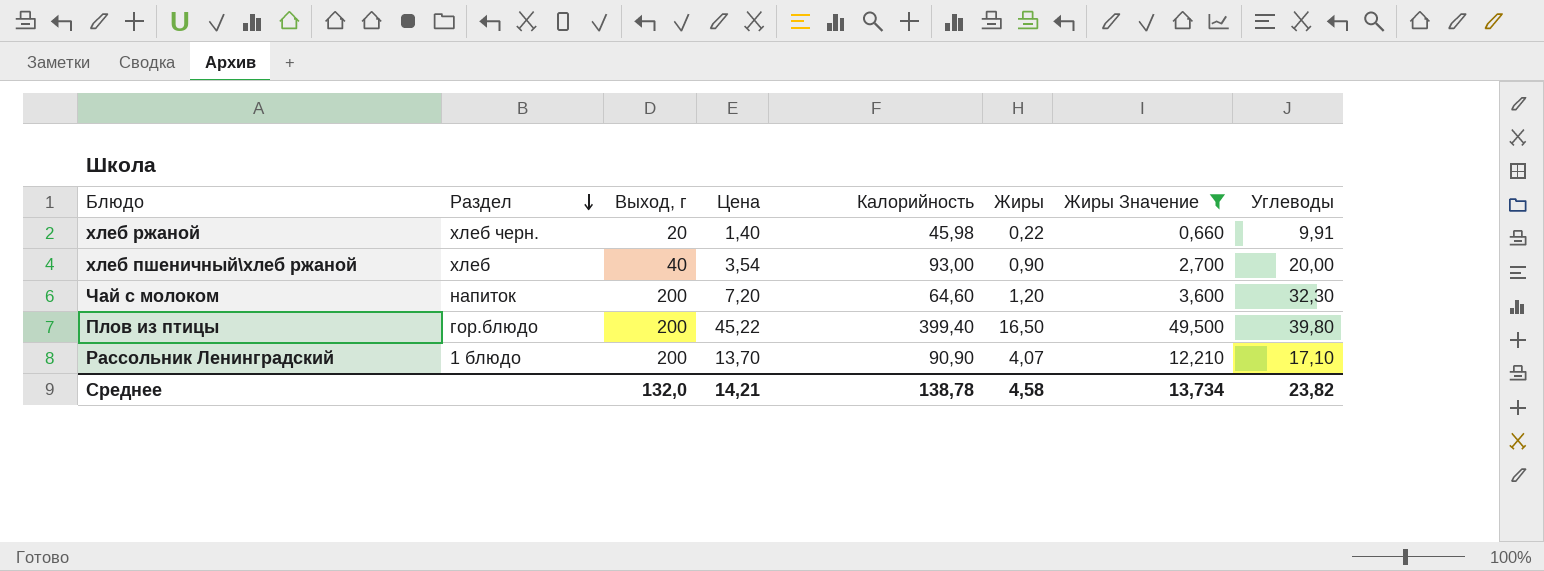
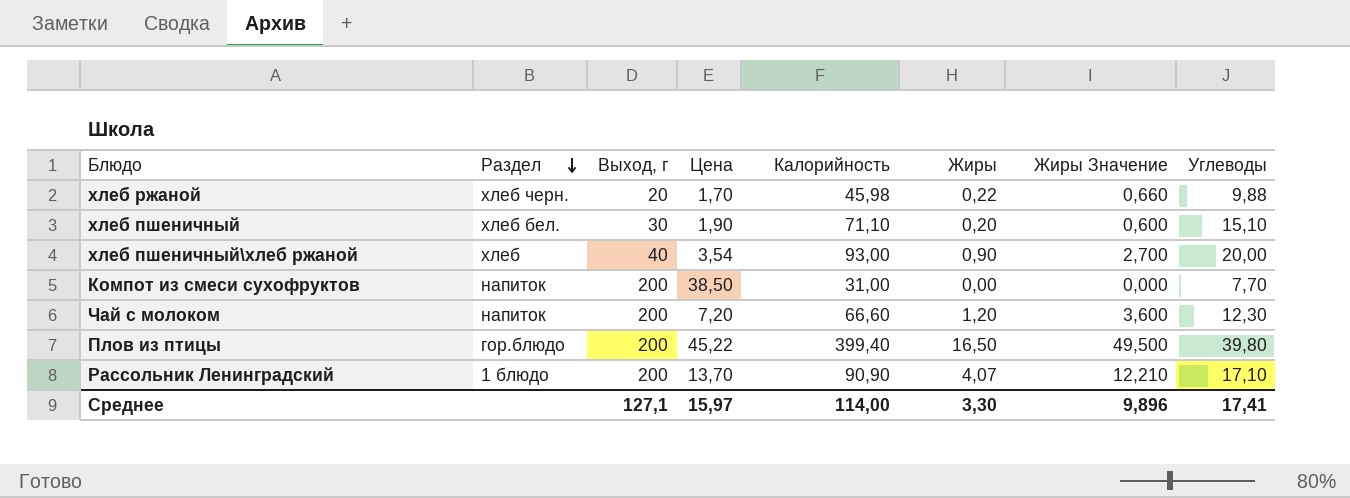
filter: Жиры Значение >= 0,660 -> none
хлеб ржаной | Цена: 1,40 -> 1,70
хлеб ржаной | Углеводы: 9,91 -> 9,88
Чай с молоком | Калорийность: 64,60 -> 66,60
Чай с молоком | Углеводы: 32,30 -> 12,30
Среднее | Выход, г: 132,0 -> 127,1
Среднее | Цена: 14,21 -> 15,97
Среднее | Калорийность: 138,78 -> 114,00
Среднее | Жиры: 4,58 -> 3,30
Среднее | Жиры Значение: 13,734 -> 9,896
Среднее | Углеводы: 23,82 -> 17,41

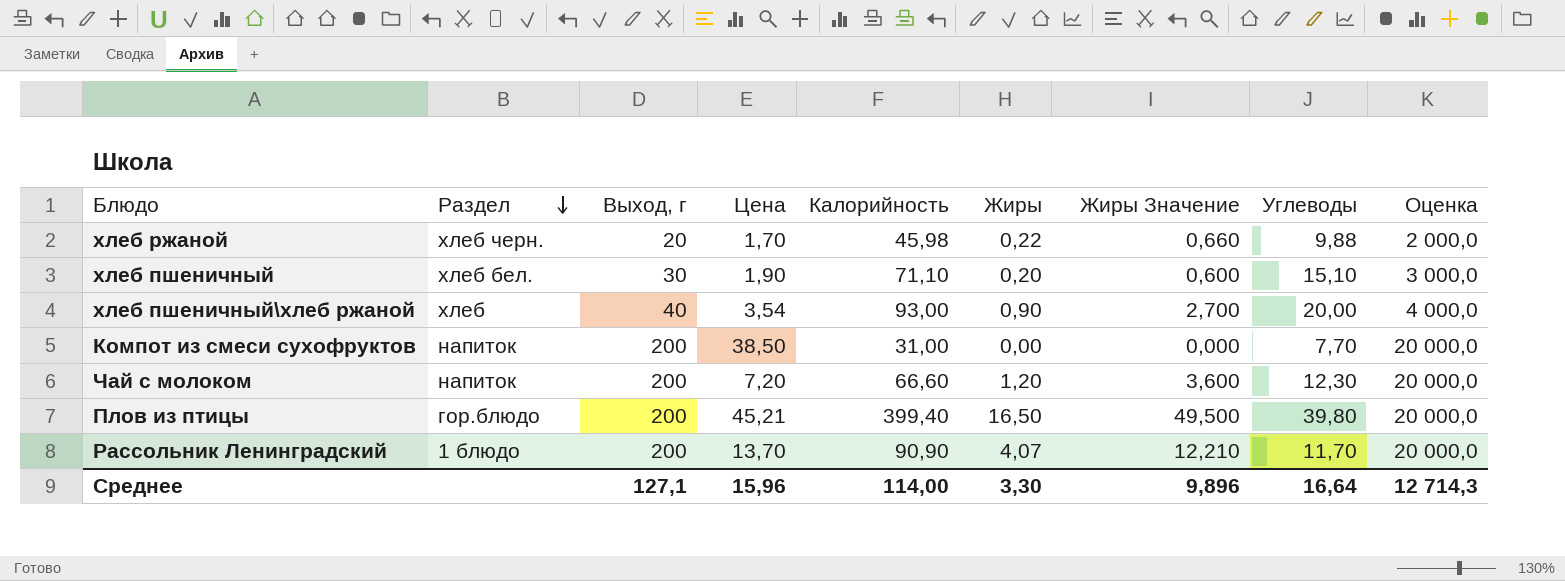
column Оценка | formula: none -> [Выход, г] * 100
Плов из птицы | Цена: 45,22 -> 45,21
Рассольник Ленинградский | Углеводы: 17,10 -> 11,70
Среднее | Цена: 15,97 -> 15,96
Среднее | Углеводы: 17,41 -> 16,64

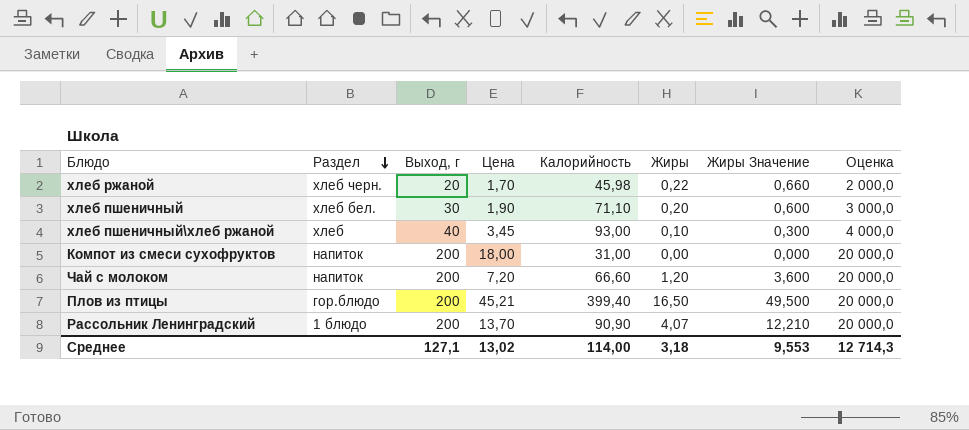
column Углеводы | position: 8 -> none
хлеб пшеничный\хлеб ржаной | Цена: 3,54 -> 3,45
хлеб пшеничный\хлеб ржаной | Жиры: 0,90 -> 0,10
хлеб пшеничный\хлеб ржаной | Жиры Значение: 2,700 -> 0,300
Компот из смеси сухофруктов | Цена: 38,50 -> 18,00
Среднее | Цена: 15,96 -> 13,02
Среднее | Жиры: 3,30 -> 3,18
Среднее | Жиры Значение: 9,896 -> 9,553

